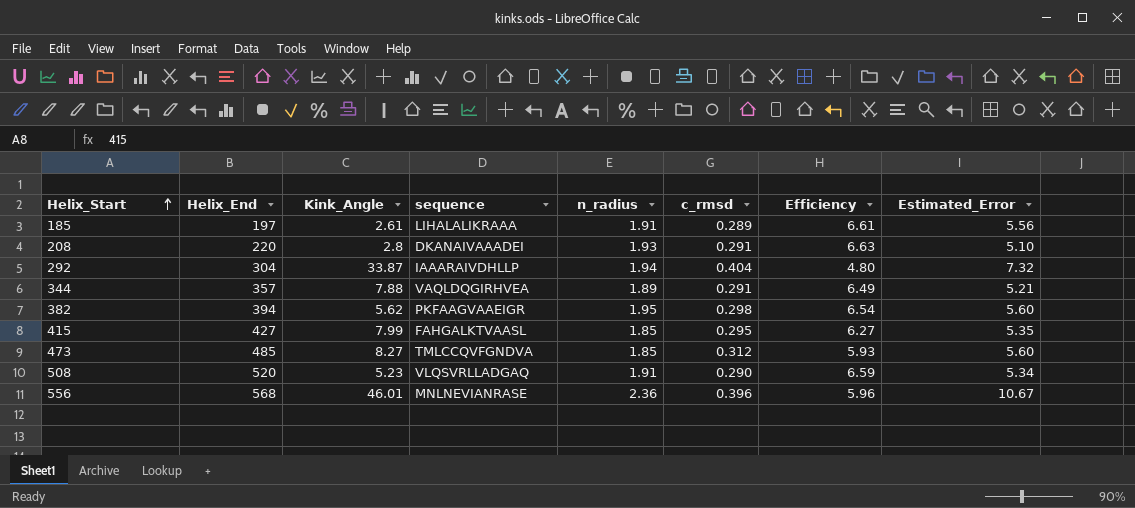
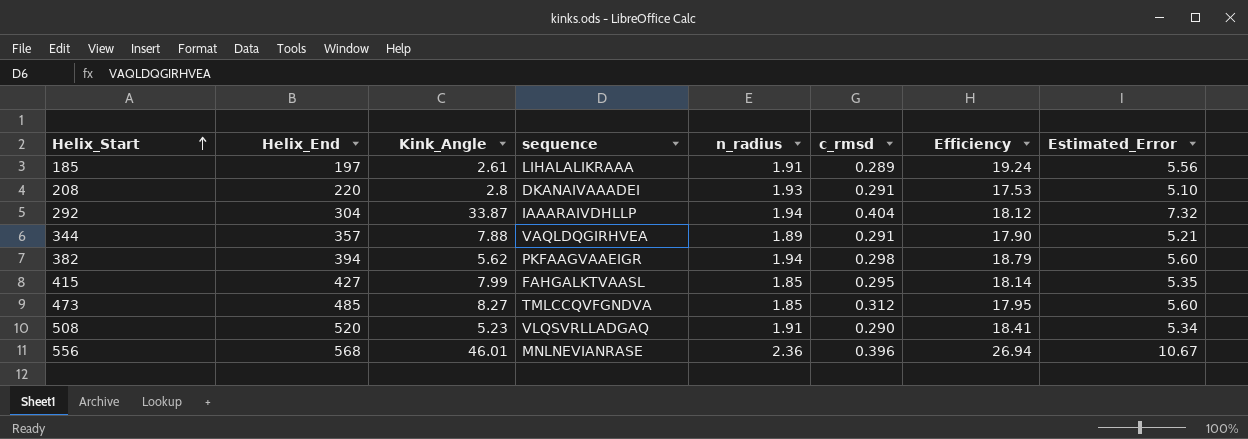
column Efficiency | formula: [n_radius] / [c_rmsd] -> [Estimated_Error] / [c_rmsd]
382 | n_radius: 1.95 -> 1.94

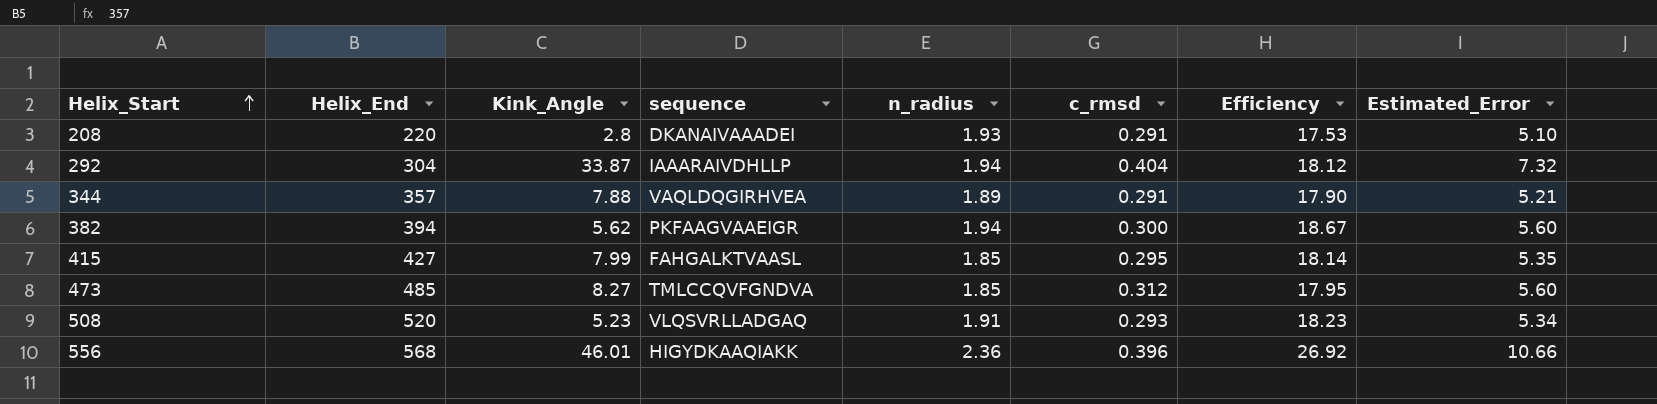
row 185: 197 | 2.61 | LIHALALIKRAAA | 1.91 | 0.289 | 19.24 | 5.56 -> none
382 | c_rmsd: 0.298 -> 0.300
382 | Efficiency: 18.79 -> 18.67
508 | c_rmsd: 0.290 -> 0.293
508 | Efficiency: 18.41 -> 18.23
556 | sequence: MNLNEVIANRASE -> HIGYDKAAQIAKK
556 | Efficiency: 26.94 -> 26.92
556 | Estimated_Error: 10.67 -> 10.66

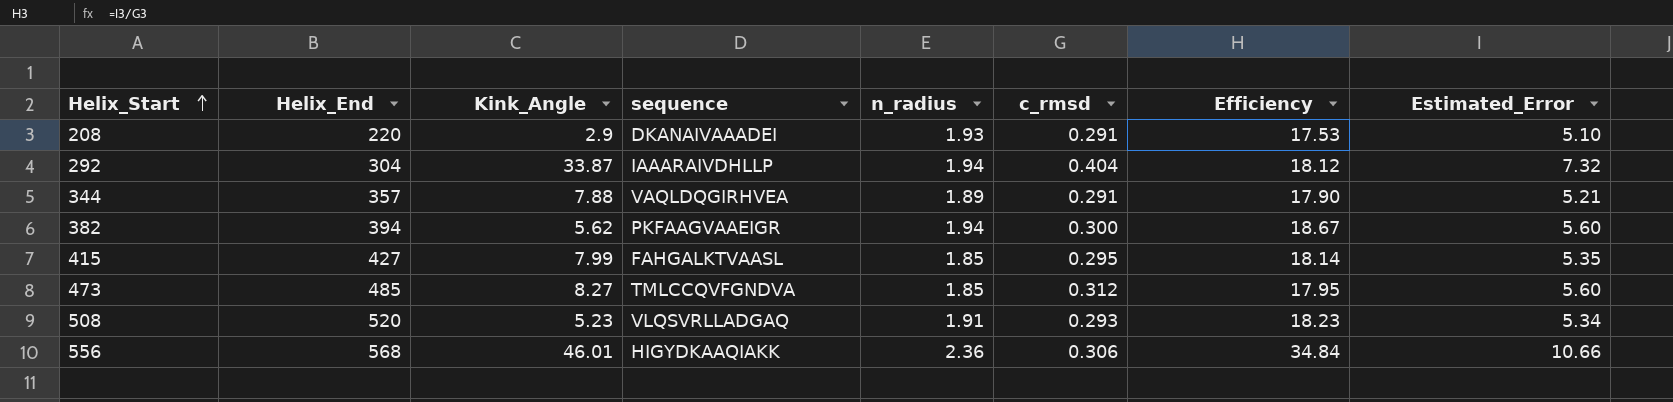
208 | Kink_Angle: 2.8 -> 2.9
556 | c_rmsd: 0.396 -> 0.306
556 | Efficiency: 26.92 -> 34.84

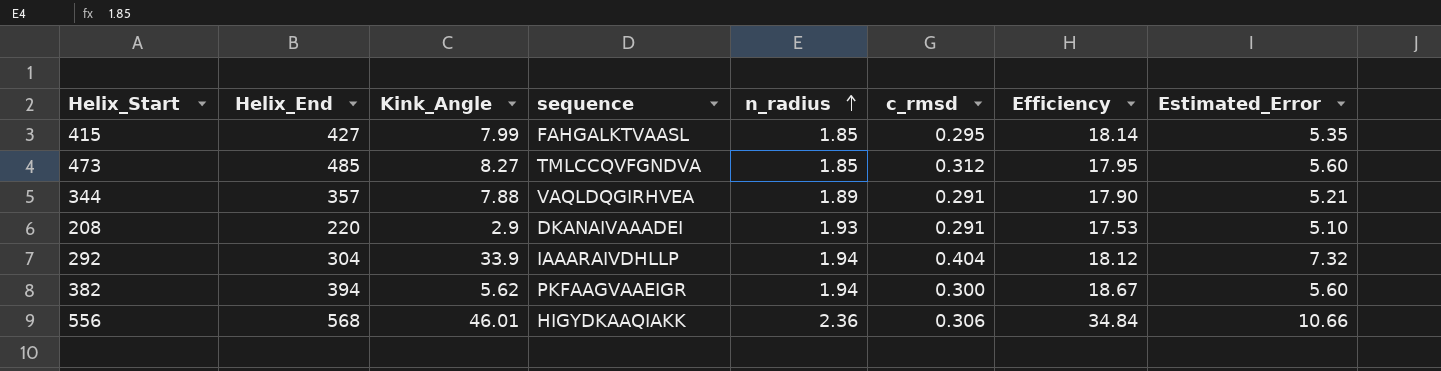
row order: Helix_Start ascending -> n_radius ascending
row 508: 520 | 5.23 | VLQSVRLLADGAQ | 1.91 | 0.293 | 18.23 | 5.34 -> none
292 | Kink_Angle: 33.87 -> 33.9

